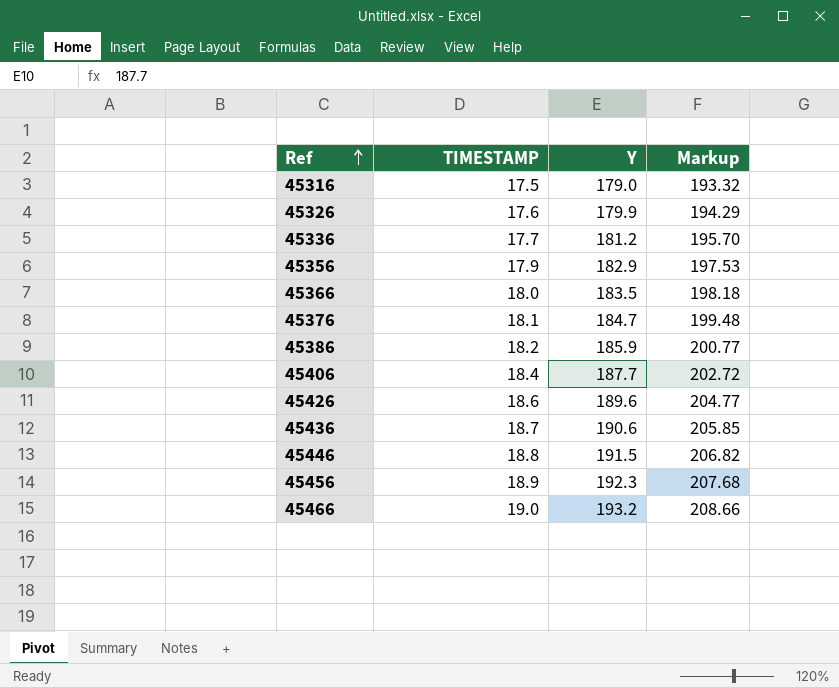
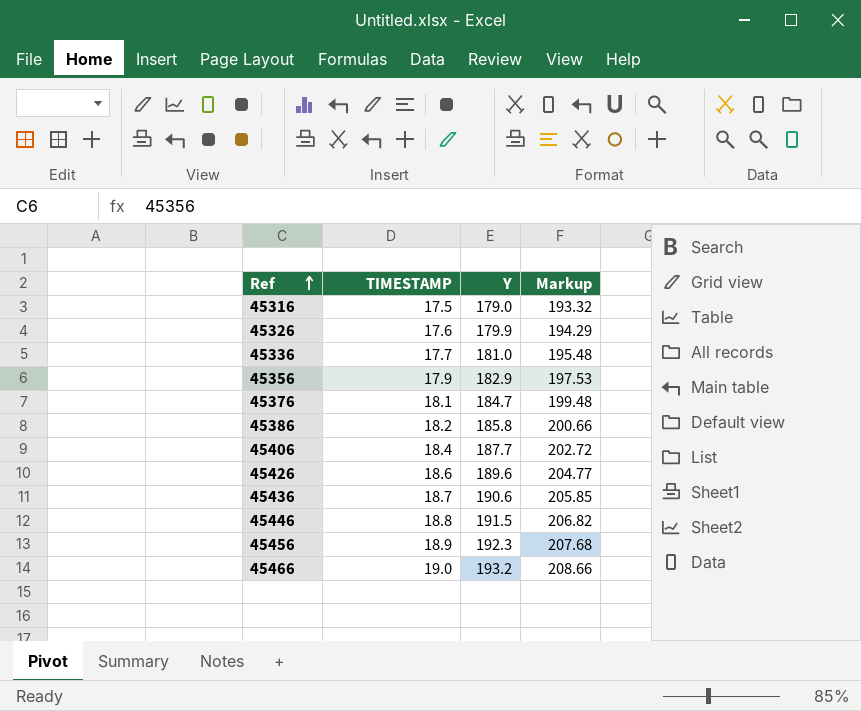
row 45366: 18.0 | 183.5 | 198.18 -> none
45336 | Y: 181.2 -> 181.0
45336 | Markup: 195.70 -> 195.48
45386 | Y: 185.9 -> 185.8
45386 | Markup: 200.77 -> 200.66

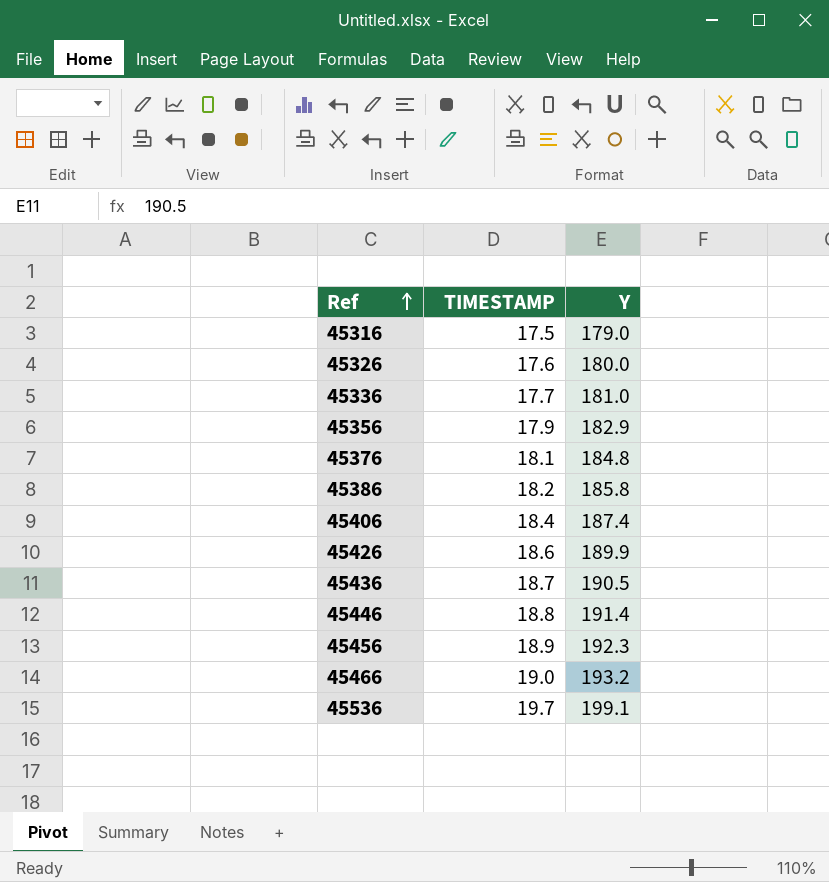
column Markup | formula: [Y] * 1.08 -> none
45326 | Y: 179.9 -> 180.0
45376 | Y: 184.7 -> 184.8
45406 | Y: 187.7 -> 187.4
45426 | Y: 189.6 -> 189.9
45436 | Y: 190.6 -> 190.5
45446 | Y: 191.5 -> 191.4
row 45536: none -> 19.7 | 199.1

